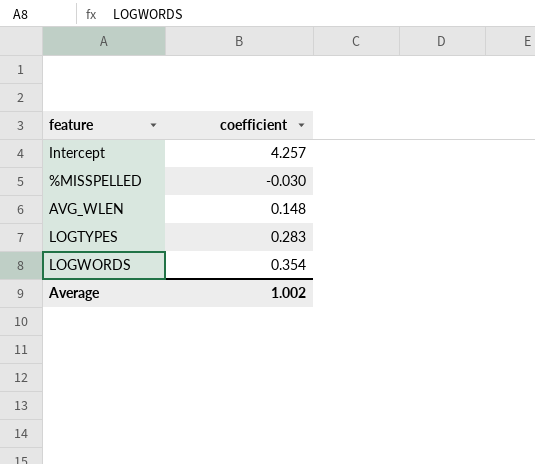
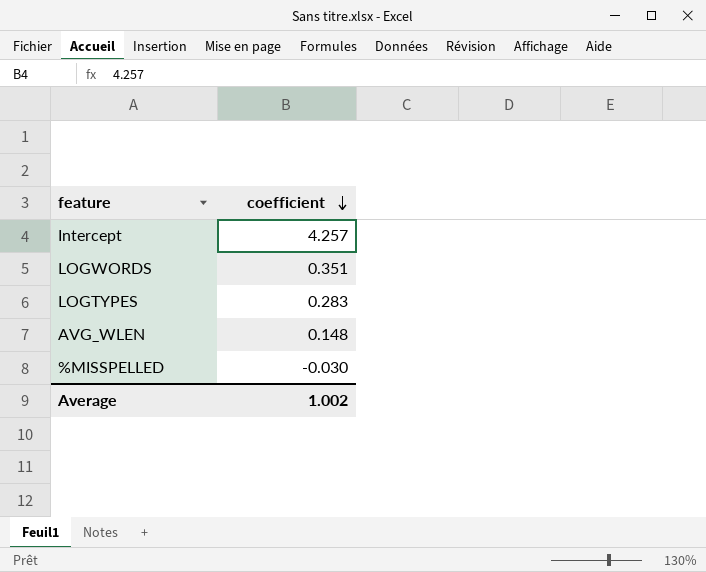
row order: none -> coefficient descending
LOGWORDS | coefficient: 0.354 -> 0.351

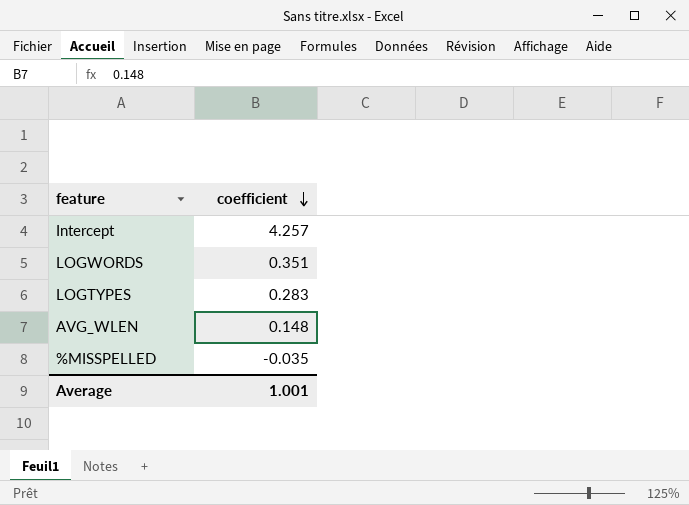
%MISSPELLED | coefficient: -0.030 -> -0.035
Average | coefficient: 1.002 -> 1.001

